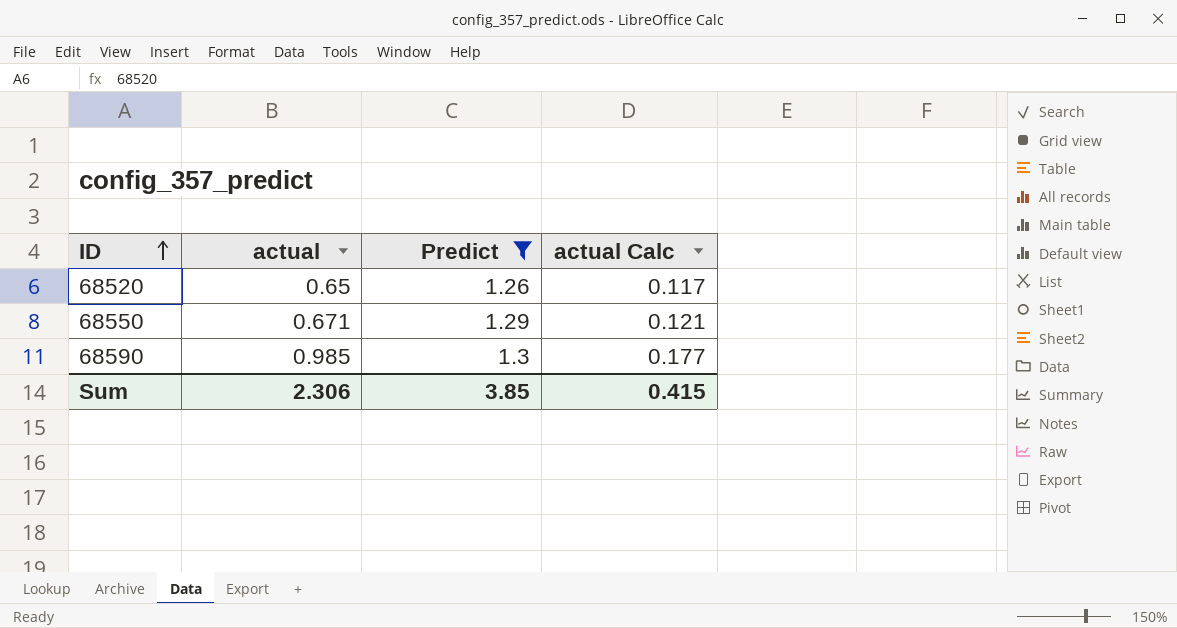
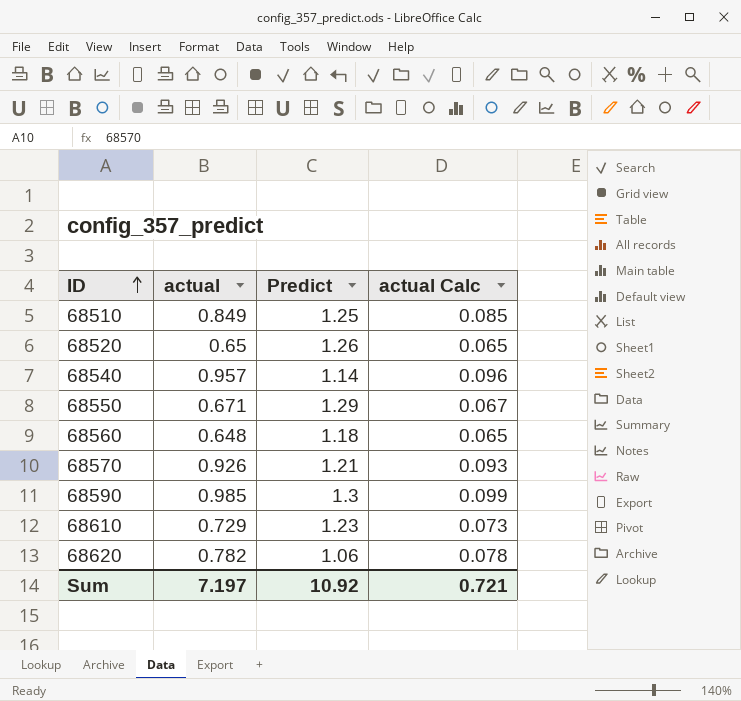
filter: Predict >= 1.26 -> none
column actual Calc | formula: [actual] * 0.18 -> [actual] * 0.1
Sum | actual: 2.306 -> 7.197
Sum | Predict: 3.85 -> 10.92
Sum | actual Calc: 0.415 -> 0.721

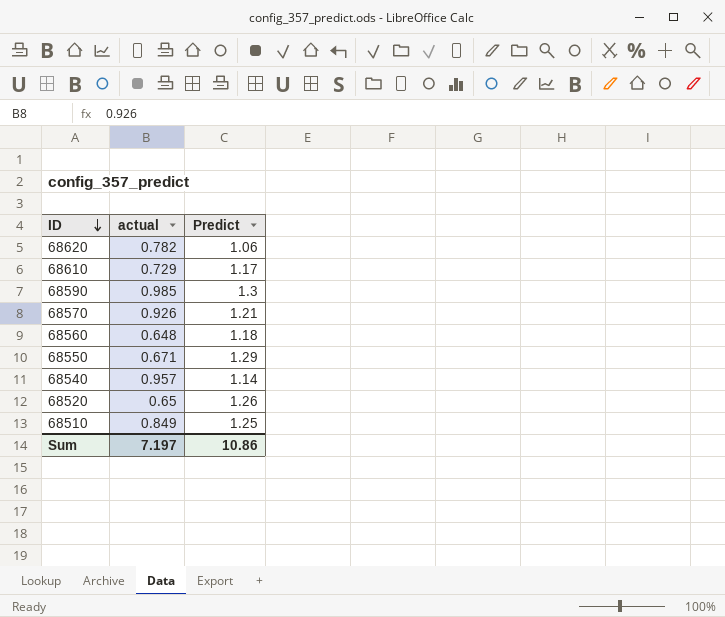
row order: ID ascending -> ID descending
column actual Calc | formula: [actual] * 0.1 -> none
68610 | Predict: 1.23 -> 1.17
Sum | Predict: 10.92 -> 10.86

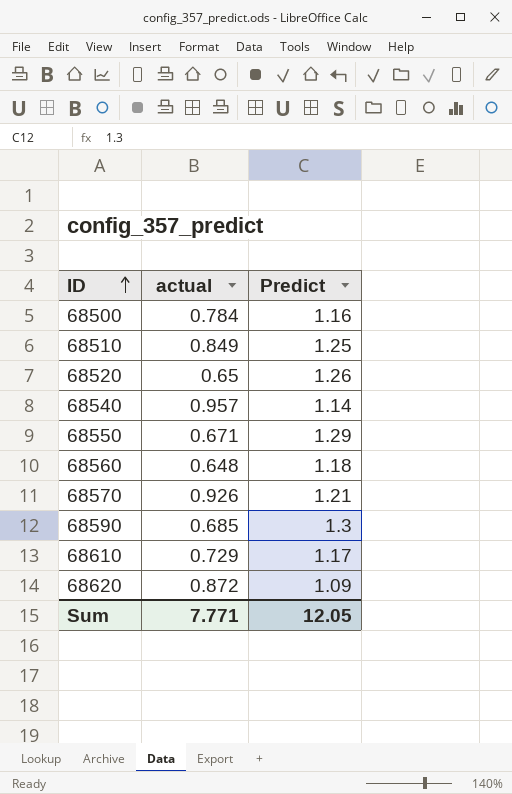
row order: ID descending -> ID ascending
row 68500: none -> 0.784 | 1.16
68590 | actual: 0.985 -> 0.685
68620 | actual: 0.782 -> 0.872
68620 | Predict: 1.06 -> 1.09
Sum | actual: 7.197 -> 7.771
Sum | Predict: 10.86 -> 12.05

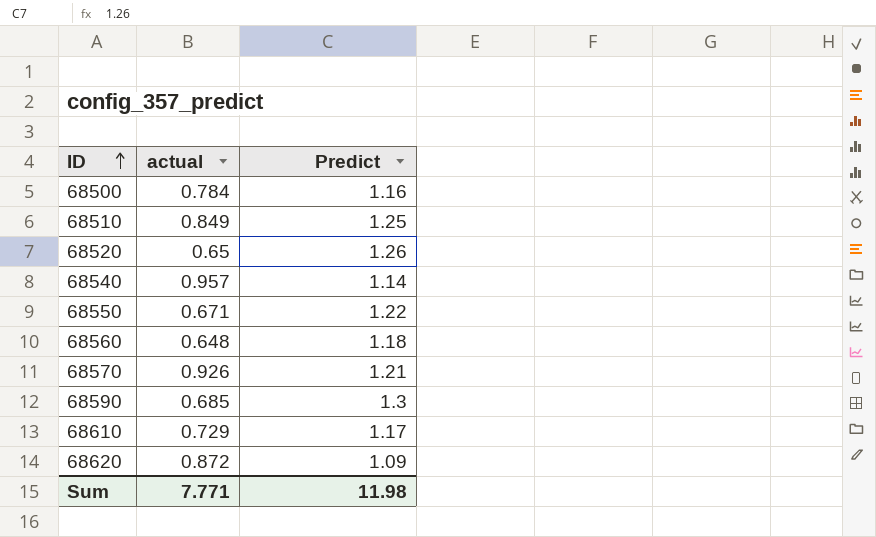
68550 | Predict: 1.29 -> 1.22
Sum | Predict: 12.05 -> 11.98

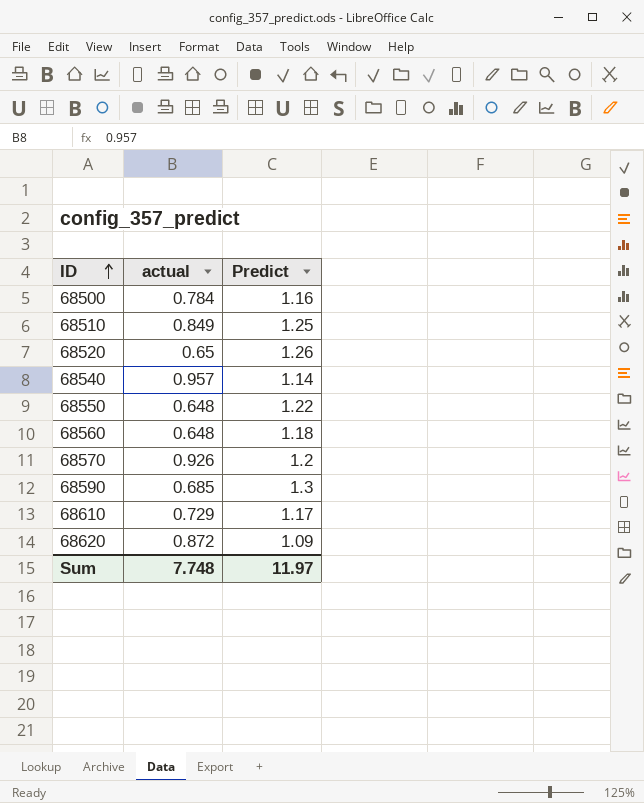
68550 | actual: 0.671 -> 0.648
68570 | Predict: 1.21 -> 1.2
Sum | actual: 7.771 -> 7.748
Sum | Predict: 11.98 -> 11.97

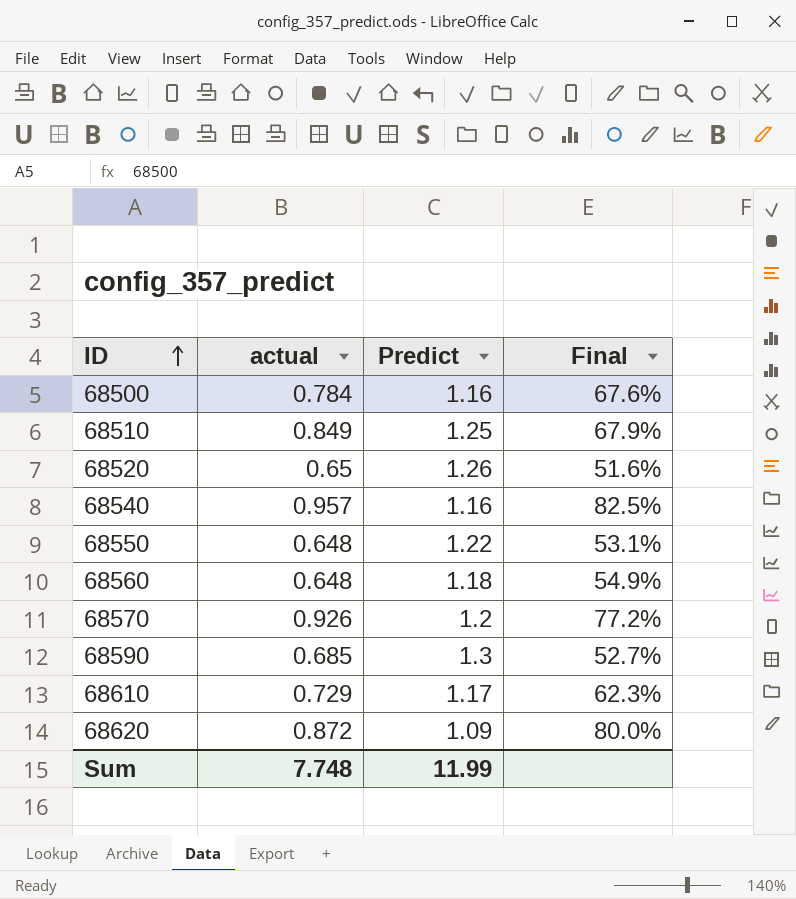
column Final | formula: none -> [actual] / [Predict]
68540 | Predict: 1.14 -> 1.16
Sum | Predict: 11.97 -> 11.99

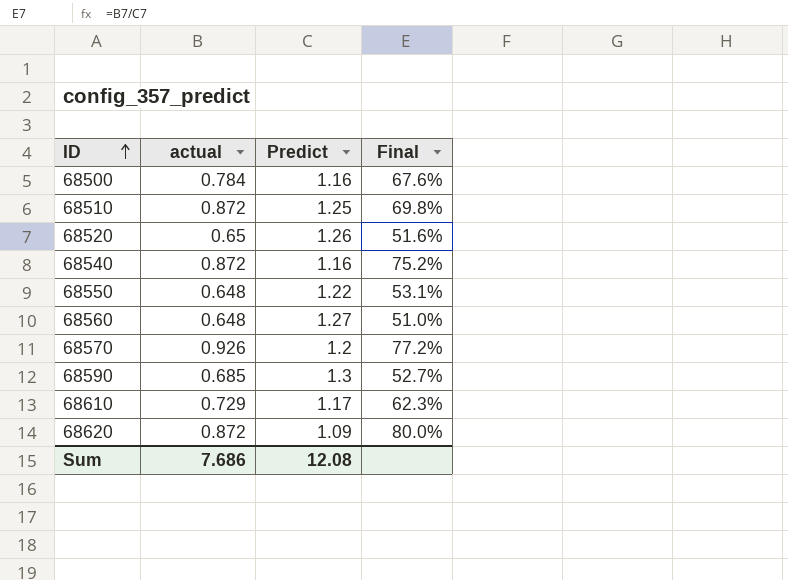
68510 | actual: 0.849 -> 0.872
68510 | Final: 67.9% -> 69.8%
68540 | actual: 0.957 -> 0.872
68540 | Final: 82.5% -> 75.2%
68560 | Predict: 1.18 -> 1.27
68560 | Final: 54.9% -> 51.0%
Sum | actual: 7.748 -> 7.686
Sum | Predict: 11.99 -> 12.08

